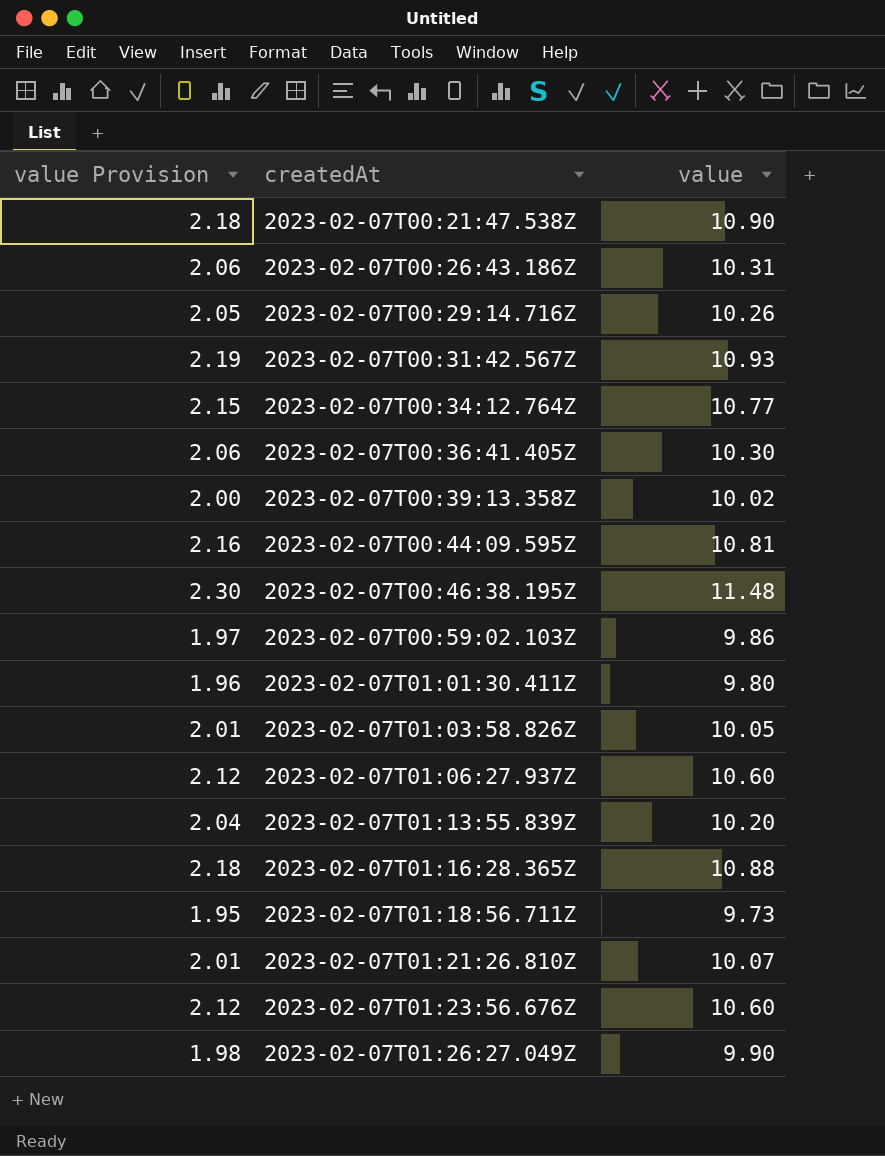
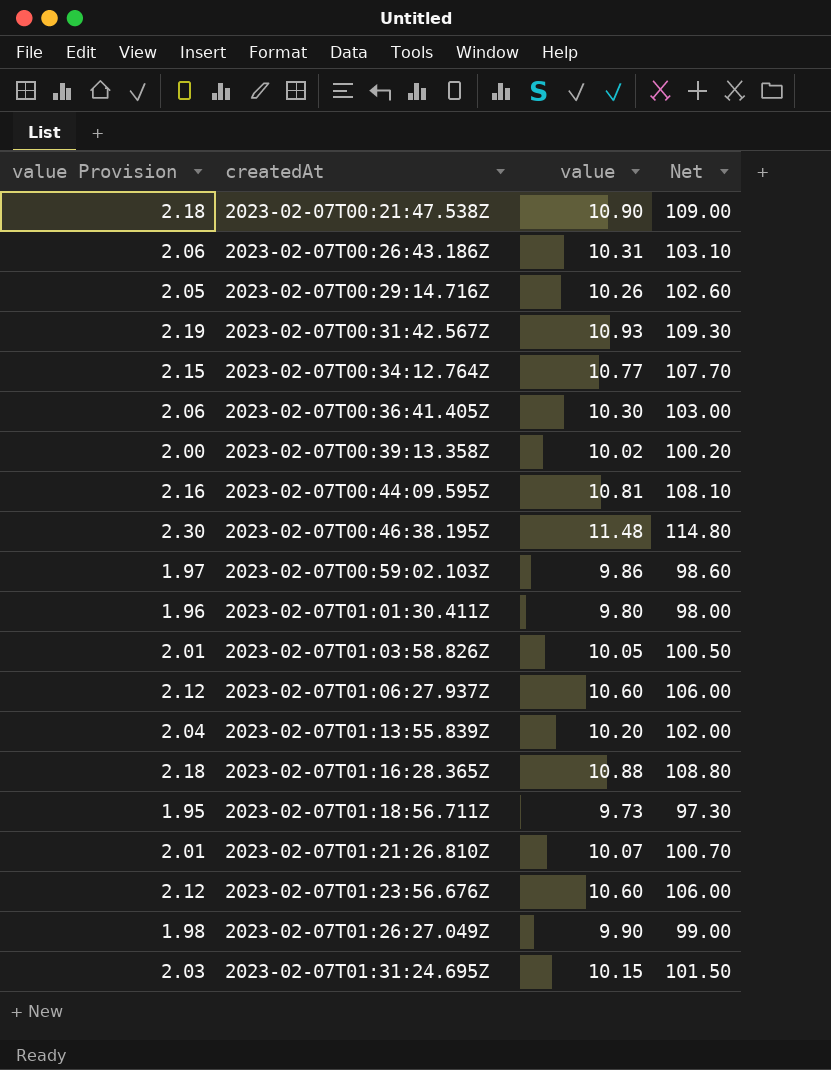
column Net | formula: none -> [value] * 10
row 2023-02-07T01:31:24.695Z: none -> 2.03 | 10.15 | 101.50

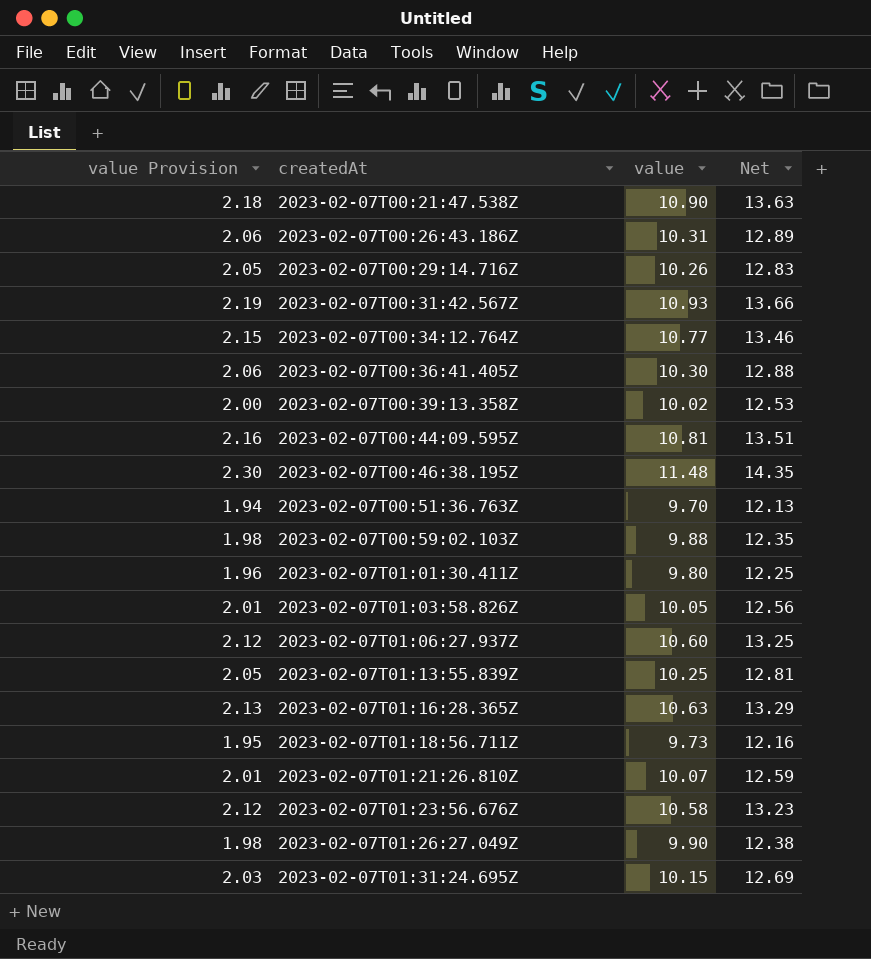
column Net | formula: [value] * 10 -> [value] * 1.25
row 2023-02-07T00:51:36.763Z: none -> 1.94 | 9.70 | 12.13
2023-02-07T00:59:02.103Z | value Provision: 1.97 -> 1.98
2023-02-07T00:59:02.103Z | value: 9.86 -> 9.88
2023-02-07T01:13:55.839Z | value Provision: 2.04 -> 2.05
2023-02-07T01:13:55.839Z | value: 10.20 -> 10.25
2023-02-07T01:16:28.365Z | value Provision: 2.18 -> 2.13
2023-02-07T01:16:28.365Z | value: 10.88 -> 10.63
2023-02-07T01:23:56.676Z | value: 10.60 -> 10.58

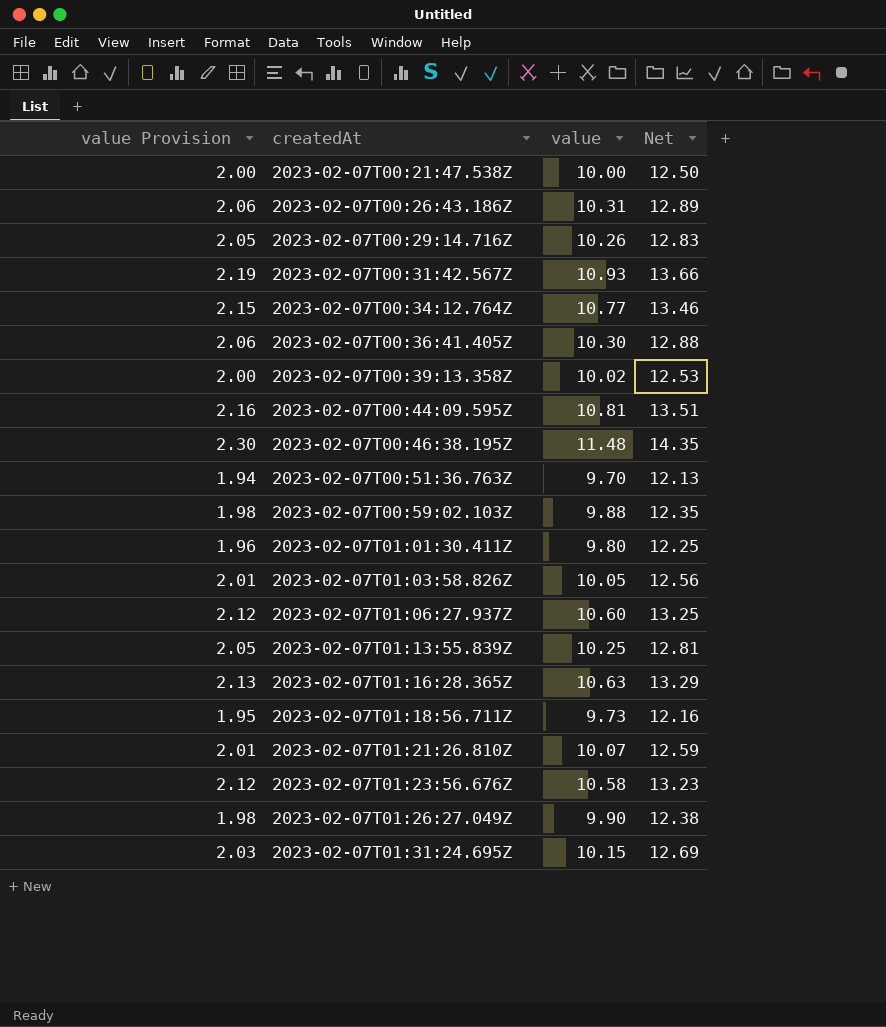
2023-02-07T00:21:47.538Z | value Provision: 2.18 -> 2.00
2023-02-07T00:21:47.538Z | value: 10.90 -> 10.00
2023-02-07T00:21:47.538Z | Net: 13.63 -> 12.50

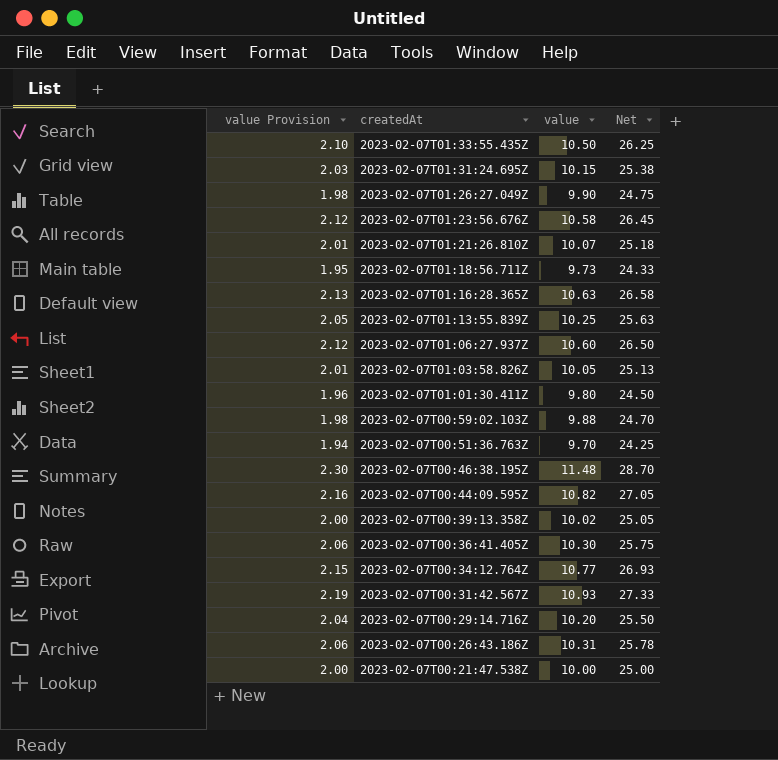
row order: createdAt ascending -> createdAt descending
column Net | formula: [value] * 1.25 -> [value] * 2.5
row 2023-02-07T01:33:55.435Z: none -> 2.10 | 10.50 | 26.25
2023-02-07T00:44:09.595Z | value: 10.81 -> 10.82
2023-02-07T00:29:14.716Z | value Provision: 2.05 -> 2.04
2023-02-07T00:29:14.716Z | value: 10.26 -> 10.20

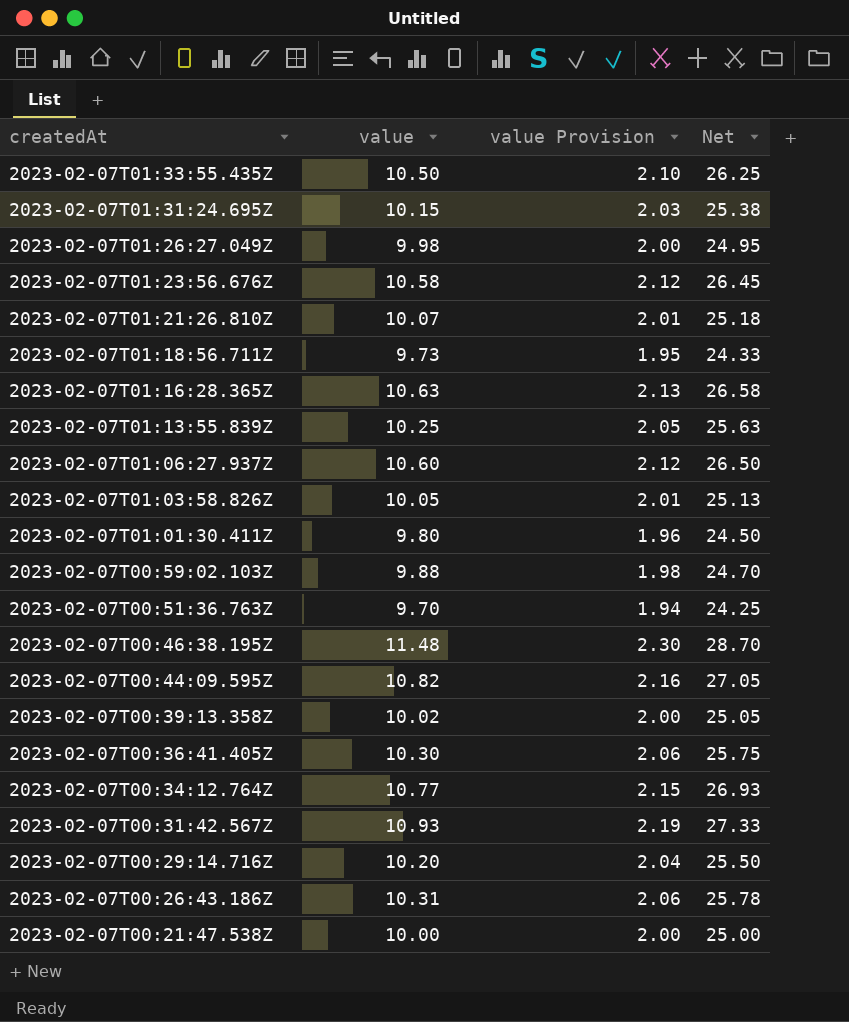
column value Provision | position: 1 -> 3
2023-02-07T01:26:27.049Z | value: 9.90 -> 9.98
2023-02-07T01:26:27.049Z | value Provision: 1.98 -> 2.00
2023-02-07T01:26:27.049Z | Net: 24.75 -> 24.95

